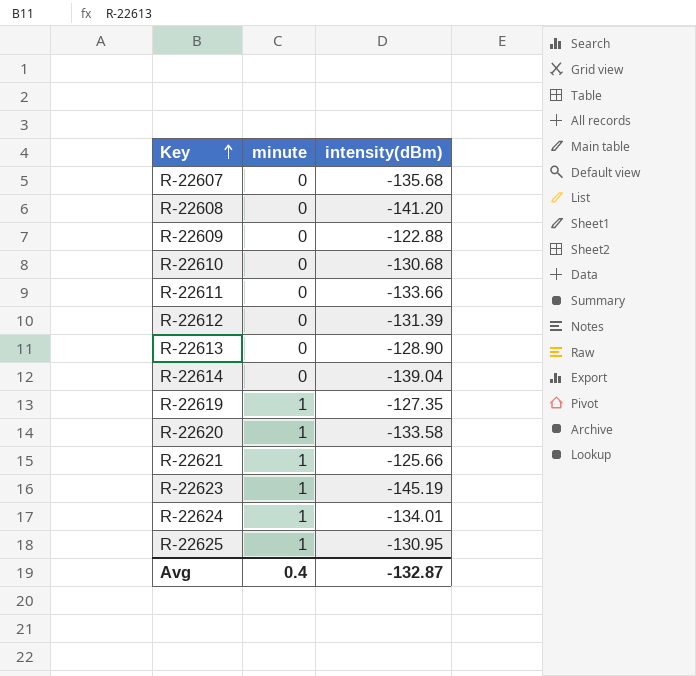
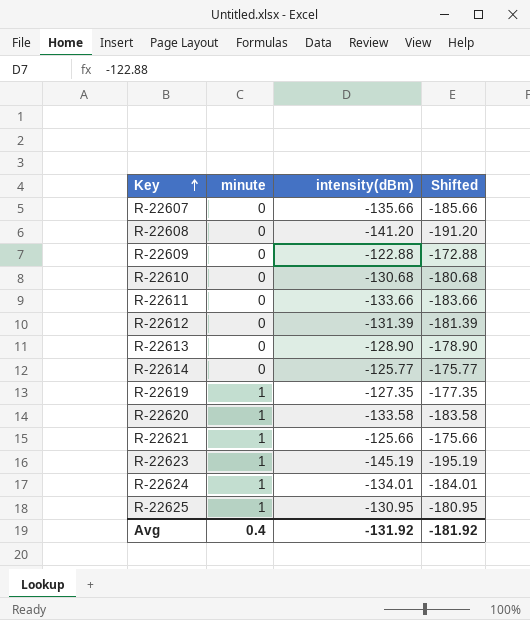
column Shifted | formula: none -> [intensity(dBm)] - 50
R-22607 | intensity(dBm): -135.68 -> -135.66
R-22614 | intensity(dBm): -139.04 -> -125.77
Avg | intensity(dBm): -132.87 -> -131.92

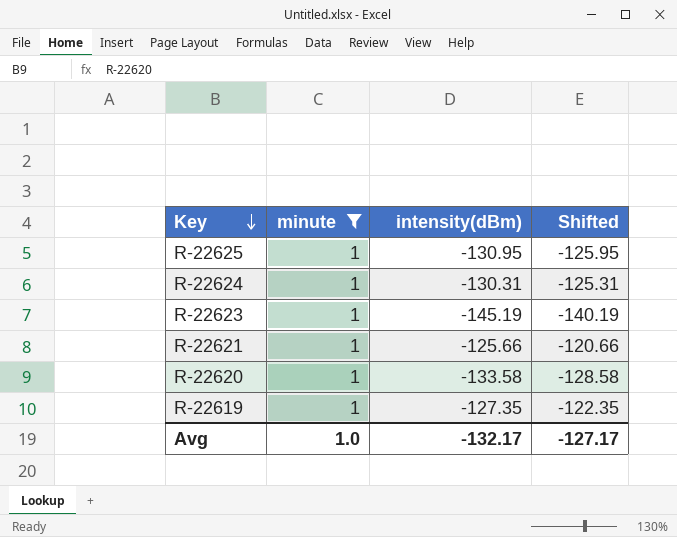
filter: none -> minute = 1
row order: Key ascending -> Key descending
column Shifted | formula: [intensity(dBm)] - 50 -> [intensity(dBm)] + 5
R-22624 | intensity(dBm): -134.01 -> -130.31
Avg | minute: 0.4 -> 1.0
Avg | intensity(dBm): -131.92 -> -132.17
Avg | Shifted: -181.92 -> -127.17

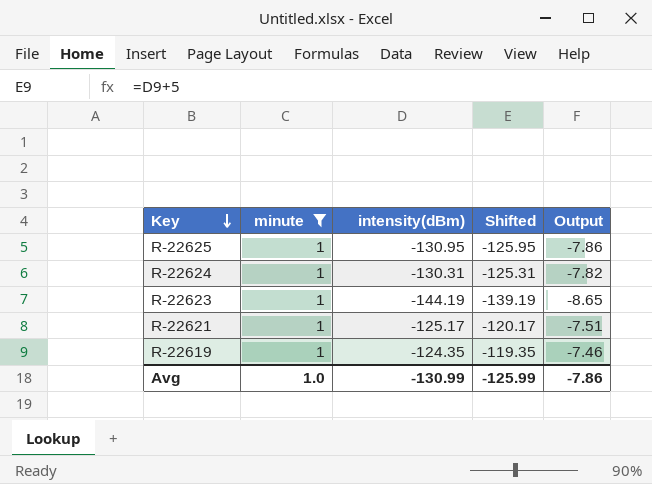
column Output | formula: none -> [intensity(dBm)] * 0.06
row R-22620: 1 | -133.58 | -128.58 -> none
R-22623 | intensity(dBm): -145.19 -> -144.19
R-22623 | Shifted: -140.19 -> -139.19
R-22621 | intensity(dBm): -125.66 -> -125.17
R-22621 | Shifted: -120.66 -> -120.17
R-22619 | intensity(dBm): -127.35 -> -124.35
R-22619 | Shifted: -122.35 -> -119.35
Avg | intensity(dBm): -132.17 -> -130.99
Avg | Shifted: -127.17 -> -125.99

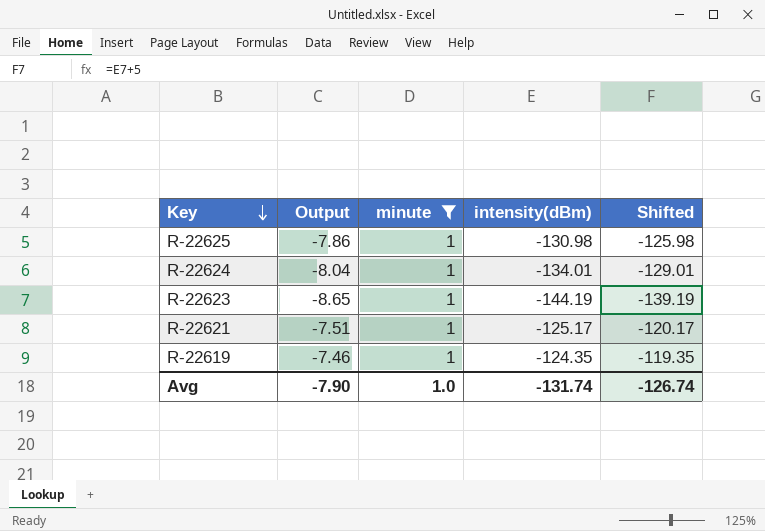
column Output | position: 5 -> 2
R-22625 | intensity(dBm): -130.95 -> -130.98
R-22625 | Shifted: -125.95 -> -125.98
R-22624 | Output: -7.82 -> -8.04
R-22624 | intensity(dBm): -130.31 -> -134.01
R-22624 | Shifted: -125.31 -> -129.01
Avg | Output: -7.86 -> -7.90
Avg | intensity(dBm): -130.99 -> -131.74
Avg | Shifted: -125.99 -> -126.74

